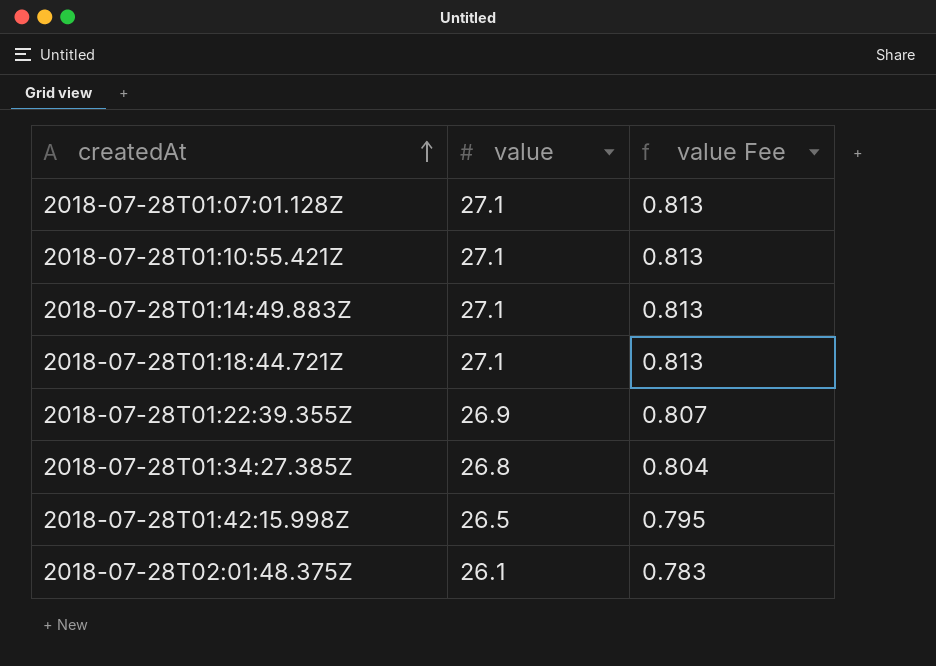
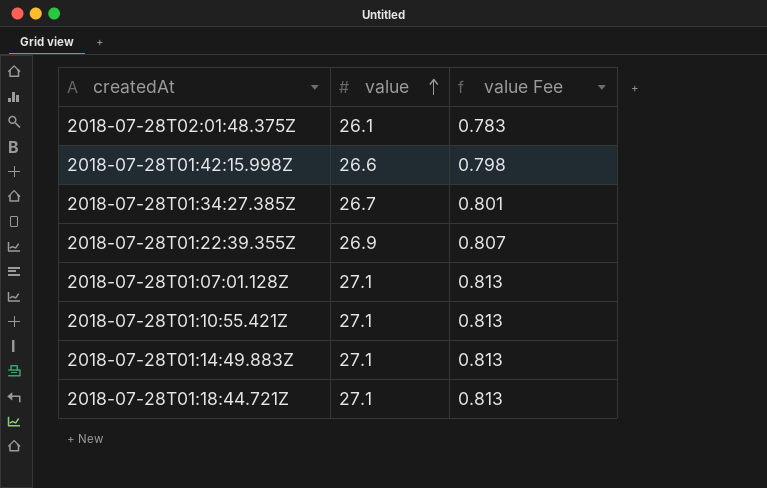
row order: createdAt ascending -> value ascending
2018-07-28T01:42:15.998Z | value: 26.5 -> 26.6
2018-07-28T01:42:15.998Z | value Fee: 0.795 -> 0.798
2018-07-28T01:34:27.385Z | value: 26.8 -> 26.7
2018-07-28T01:34:27.385Z | value Fee: 0.804 -> 0.801

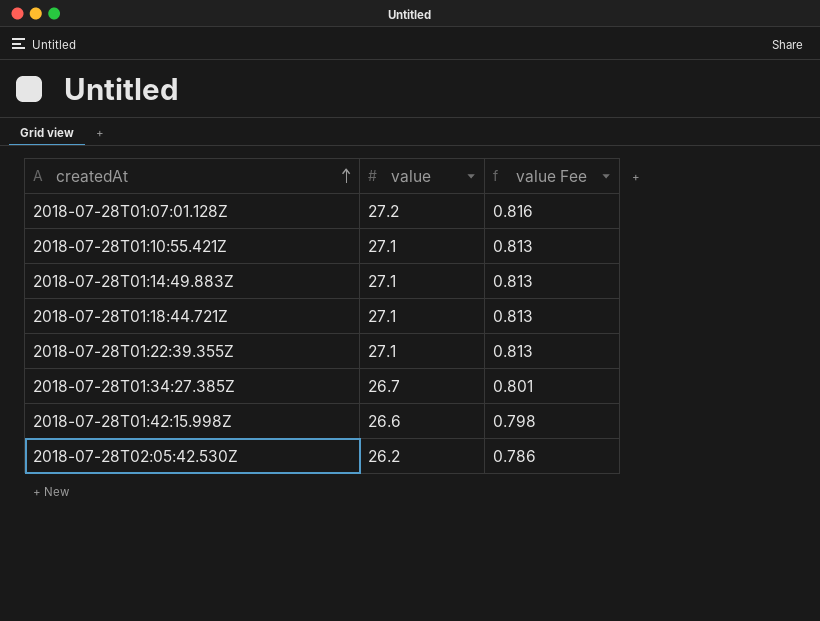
row order: value ascending -> createdAt ascending
row 2018-07-28T02:01:48.375Z: 26.1 | 0.783 -> none
2018-07-28T01:07:01.128Z | value: 27.1 -> 27.2
2018-07-28T01:07:01.128Z | value Fee: 0.813 -> 0.816
2018-07-28T01:22:39.355Z | value: 26.9 -> 27.1
2018-07-28T01:22:39.355Z | value Fee: 0.807 -> 0.813
row 2018-07-28T02:05:42.530Z: none -> 26.2 | 0.786

